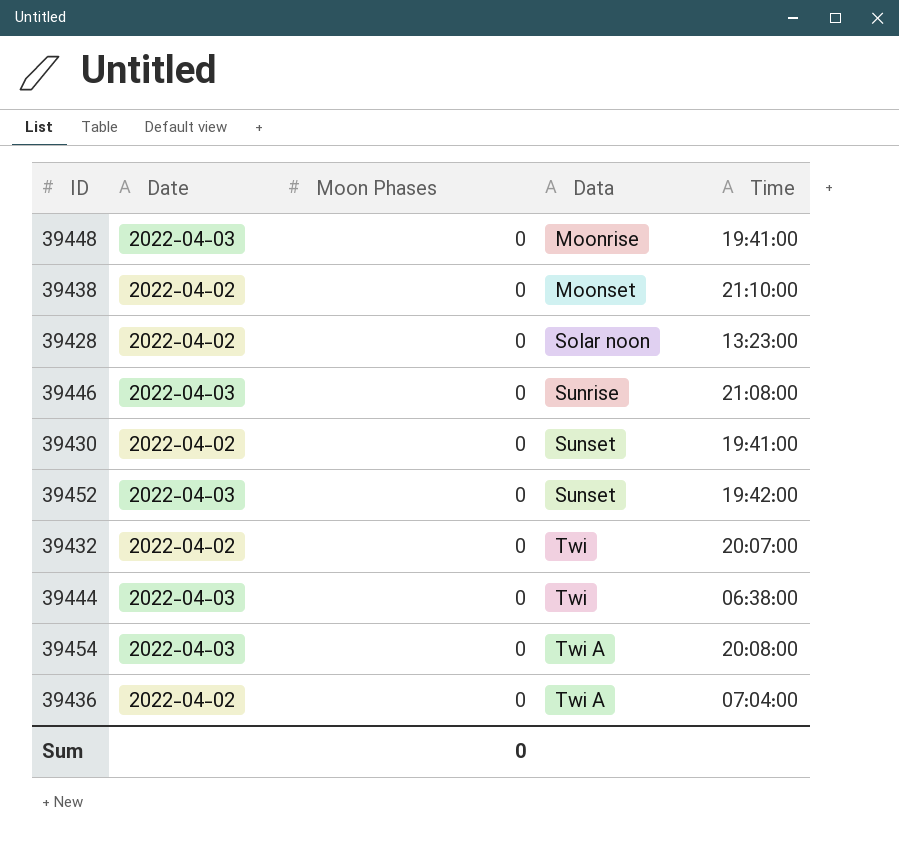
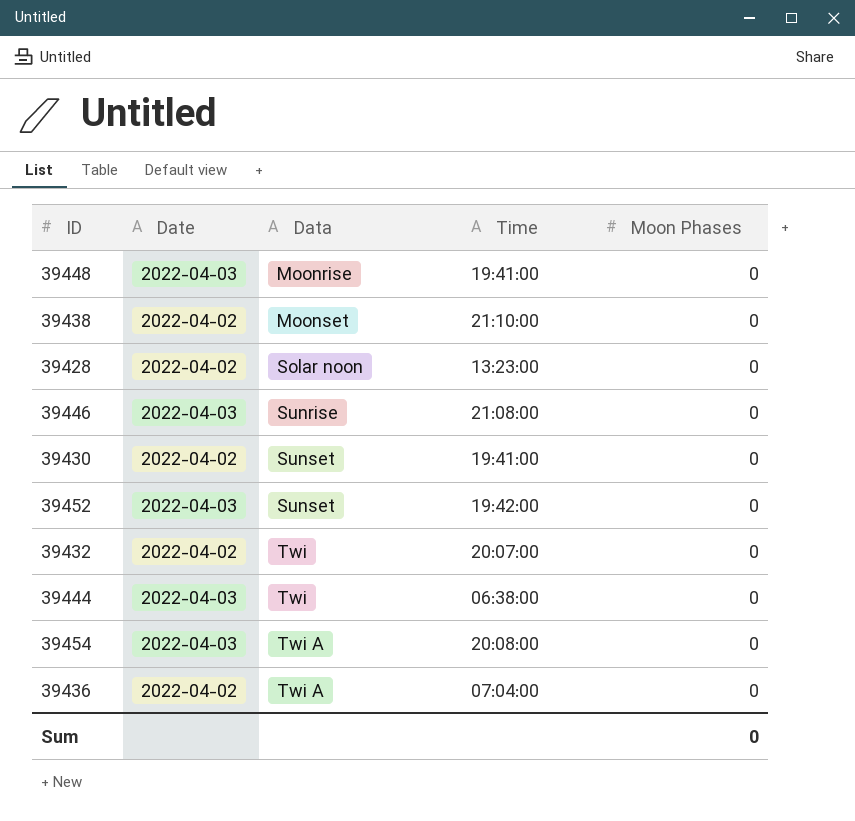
column Moon Phases | position: 3 -> 5

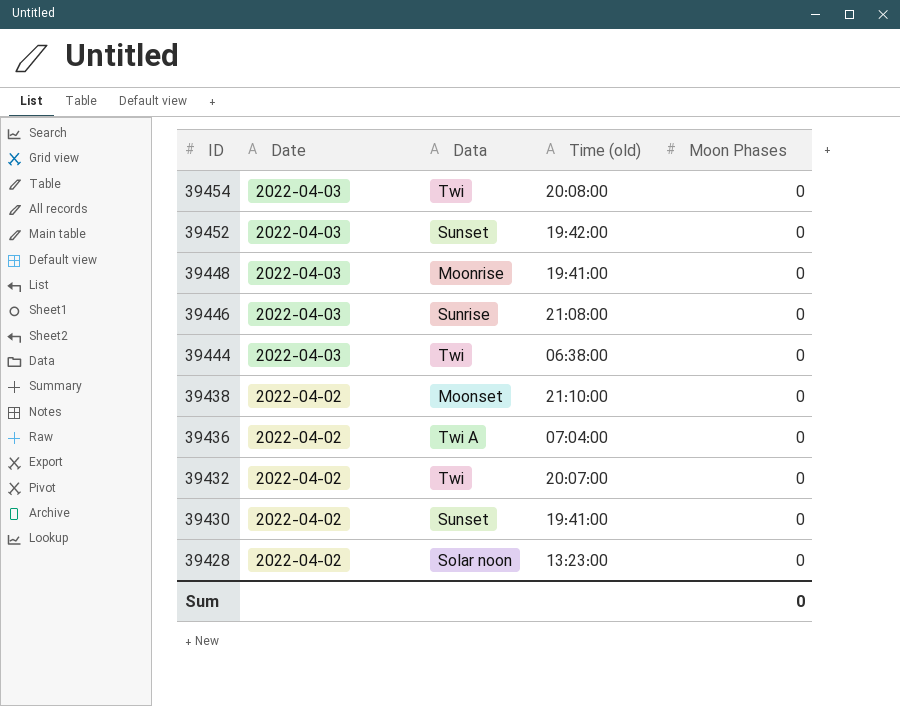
row order: Data ascending -> ID descending
column name: Time -> Time (old)
39454 | Data: Twi A -> Twi

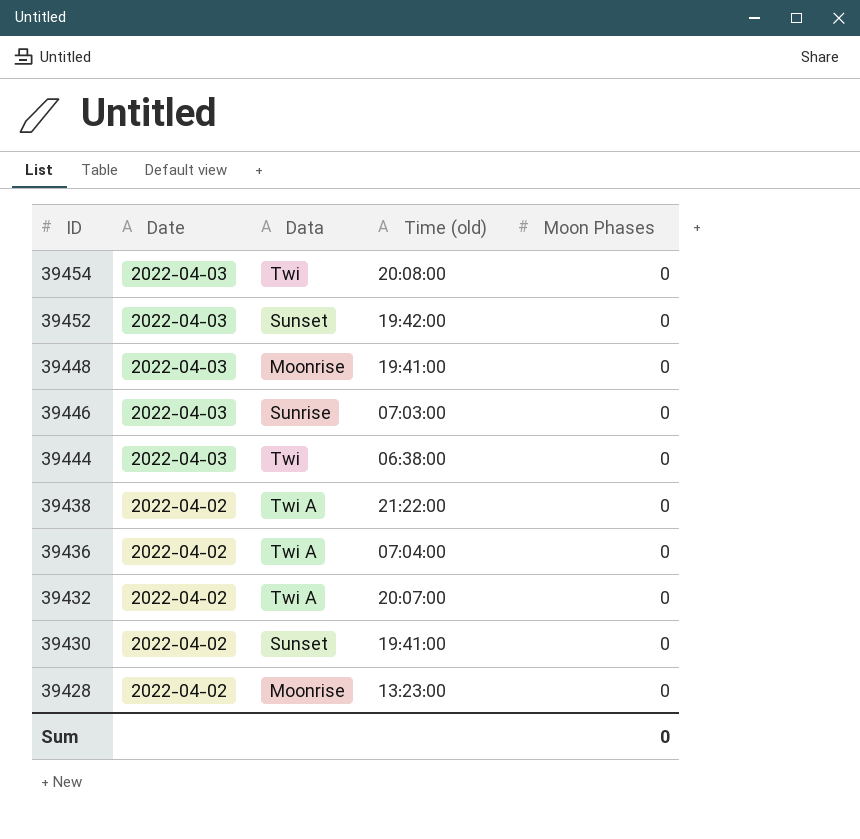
39446 | Time (old): 21:08:00 -> 07:03:00
39438 | Data: Moonset -> Twi A
39438 | Time (old): 21:10:00 -> 21:22:00
39432 | Data: Twi -> Twi A
39428 | Data: Solar noon -> Moonrise

